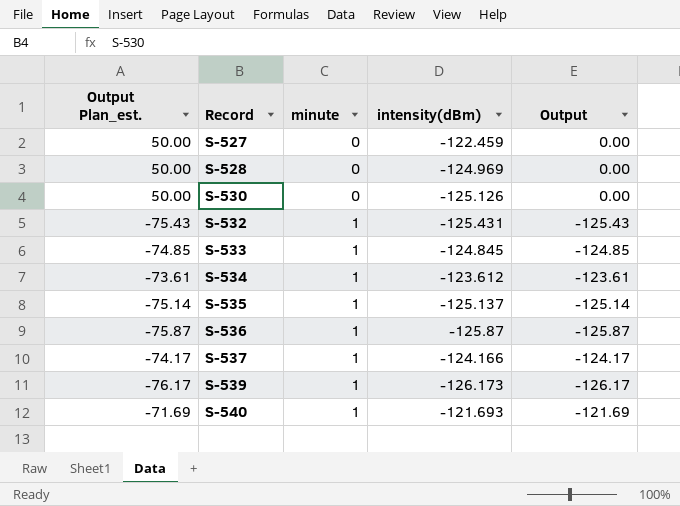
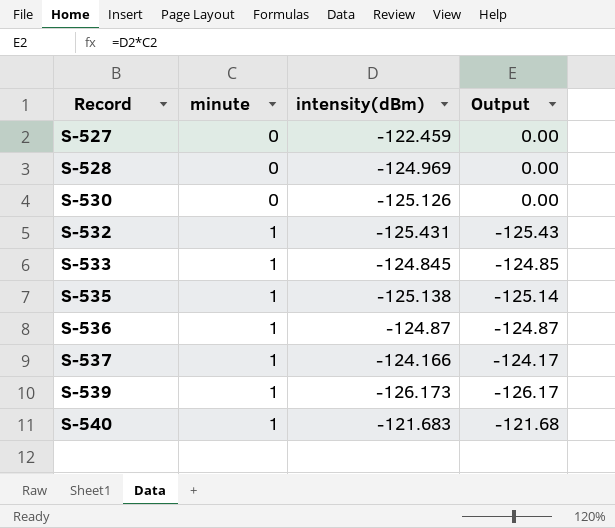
column Output Plan_est. | formula: [Output] + 50 -> none
row S-534: -73.61 | 1 | -123.612 | -123.61 -> none
S-535 | intensity(dBm): -125.137 -> -125.138
S-536 | intensity(dBm): -125.87 -> -124.87
S-536 | Output: -125.87 -> -124.87
S-540 | intensity(dBm): -121.693 -> -121.683
S-540 | Output: -121.69 -> -121.68

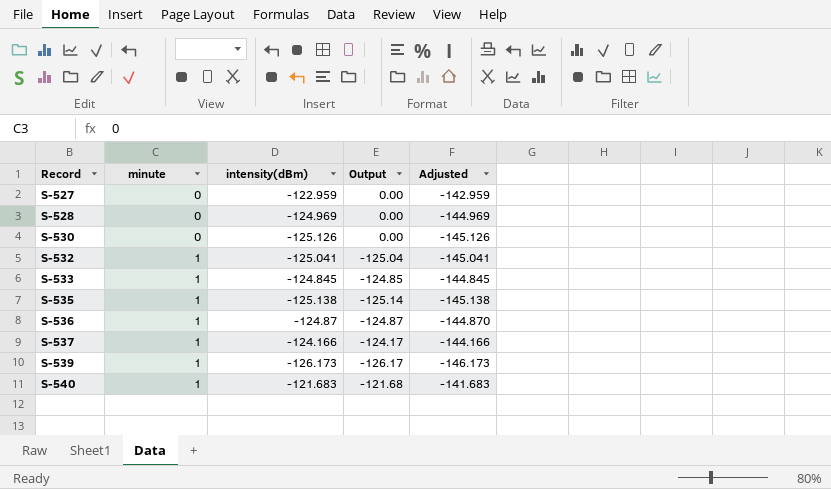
column Adjusted | formula: none -> [intensity(dBm)] - 20
S-527 | intensity(dBm): -122.459 -> -122.959
S-532 | intensity(dBm): -125.431 -> -125.041
S-532 | Output: -125.43 -> -125.04

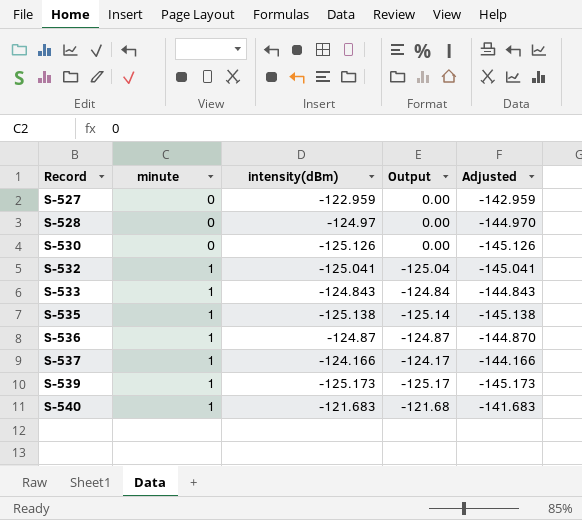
S-528 | intensity(dBm): -124.969 -> -124.97
S-528 | Adjusted: -144.969 -> -144.970
S-533 | intensity(dBm): -124.845 -> -124.843
S-533 | Output: -124.85 -> -124.84
S-533 | Adjusted: -144.845 -> -144.843
S-539 | intensity(dBm): -126.173 -> -125.173
S-539 | Output: -126.17 -> -125.17
S-539 | Adjusted: -146.173 -> -145.173

